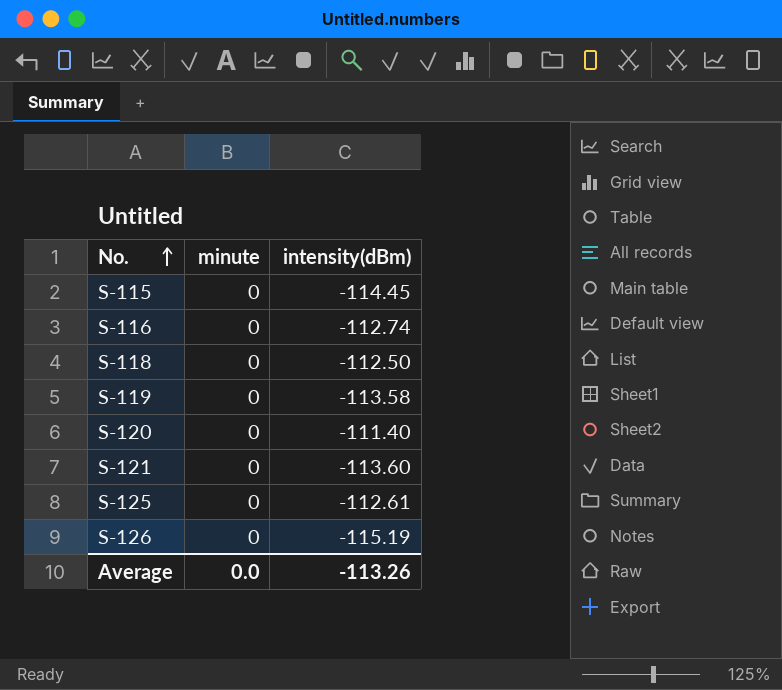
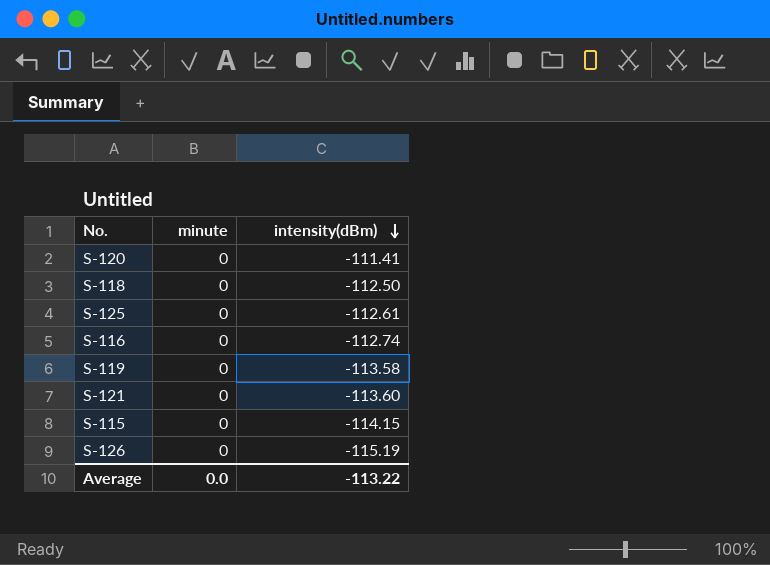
row order: No. ascending -> intensity(dBm) descending
S-120 | intensity(dBm): -111.40 -> -111.41
S-115 | intensity(dBm): -114.45 -> -114.15
Average | intensity(dBm): -113.26 -> -113.22

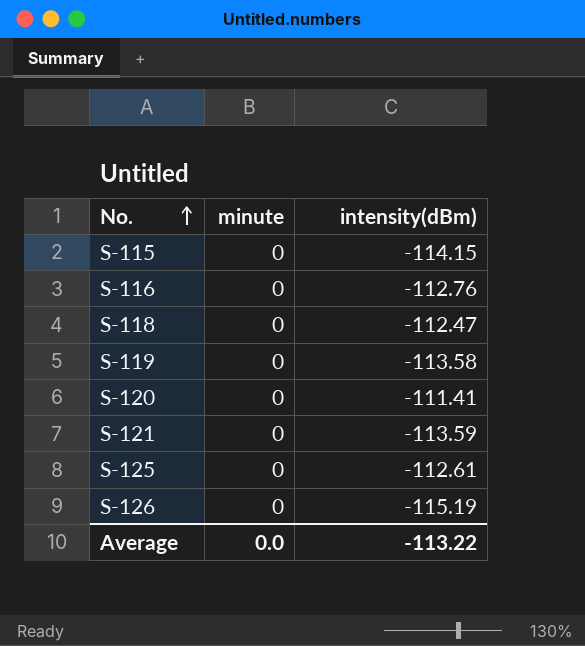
row order: intensity(dBm) descending -> No. ascending
S-116 | intensity(dBm): -112.74 -> -112.76
S-118 | intensity(dBm): -112.50 -> -112.47
S-121 | intensity(dBm): -113.60 -> -113.59

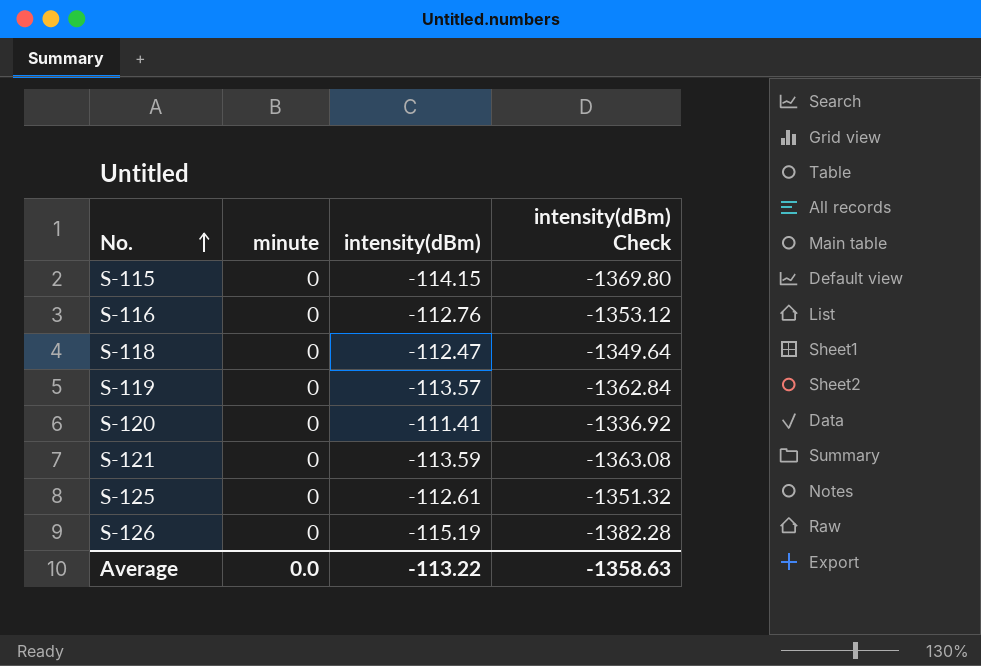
column intensity(dBm) Check | formula: none -> [intensity(dBm)] * 12
S-119 | intensity(dBm): -113.58 -> -113.57

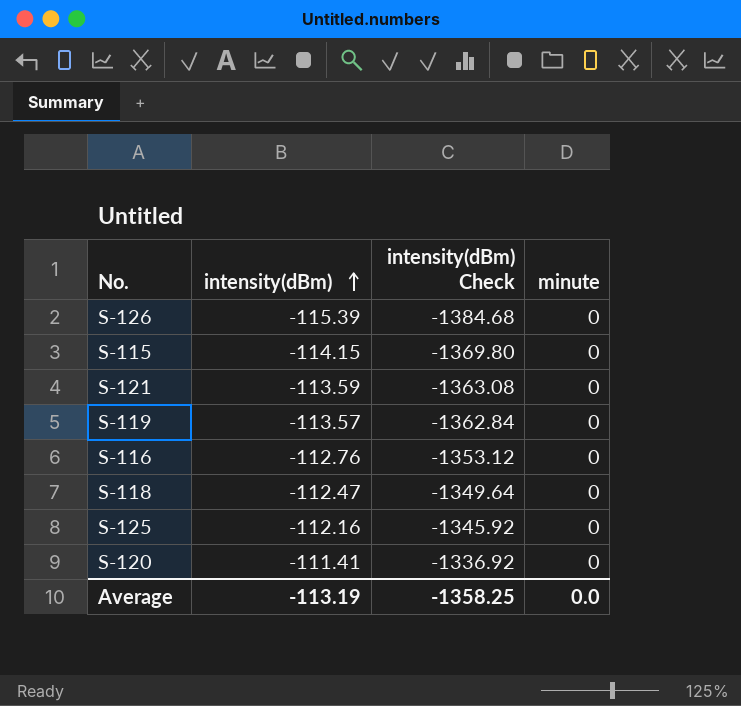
row order: No. ascending -> intensity(dBm) ascending
column minute | position: 2 -> 4
S-126 | intensity(dBm): -115.19 -> -115.39
S-126 | intensity(dBm) Check: -1382.28 -> -1384.68
S-125 | intensity(dBm): -112.61 -> -112.16
S-125 | intensity(dBm) Check: -1351.32 -> -1345.92
Average | intensity(dBm): -113.22 -> -113.19
Average | intensity(dBm) Check: -1358.63 -> -1358.25

